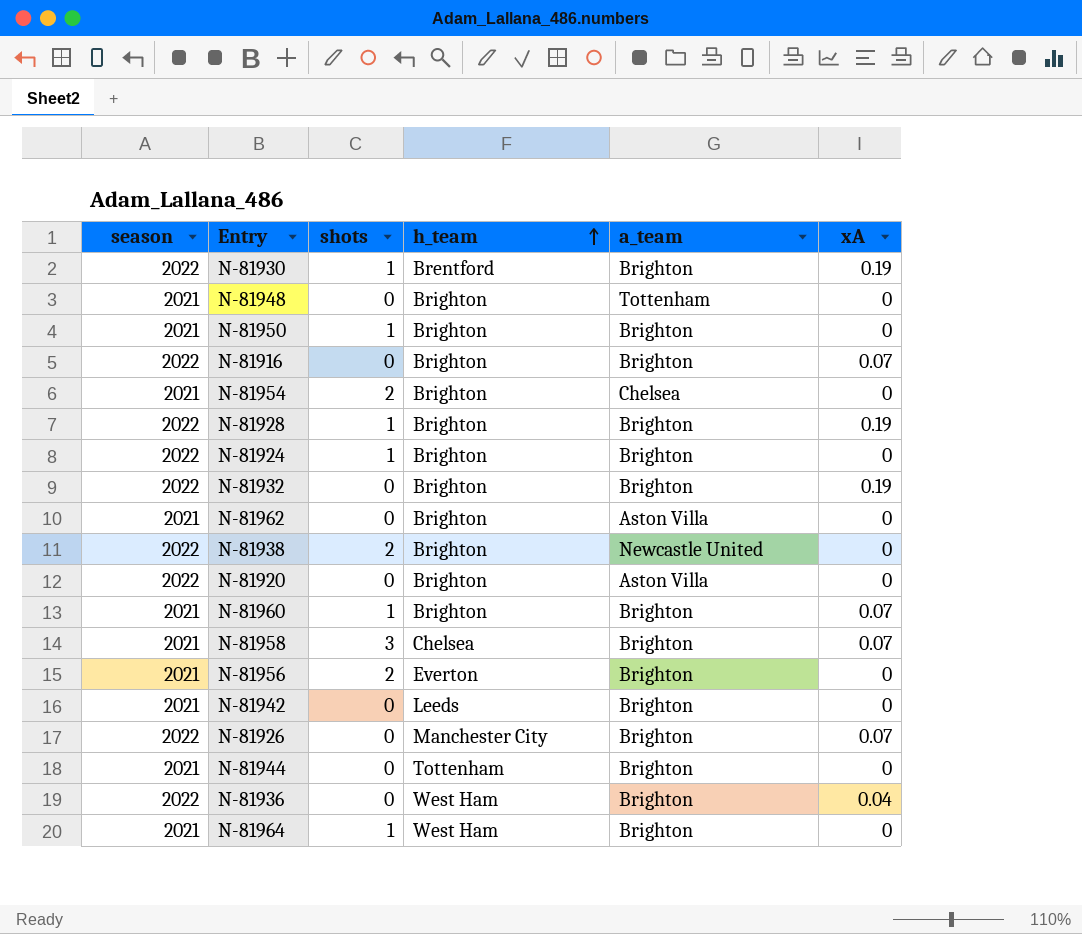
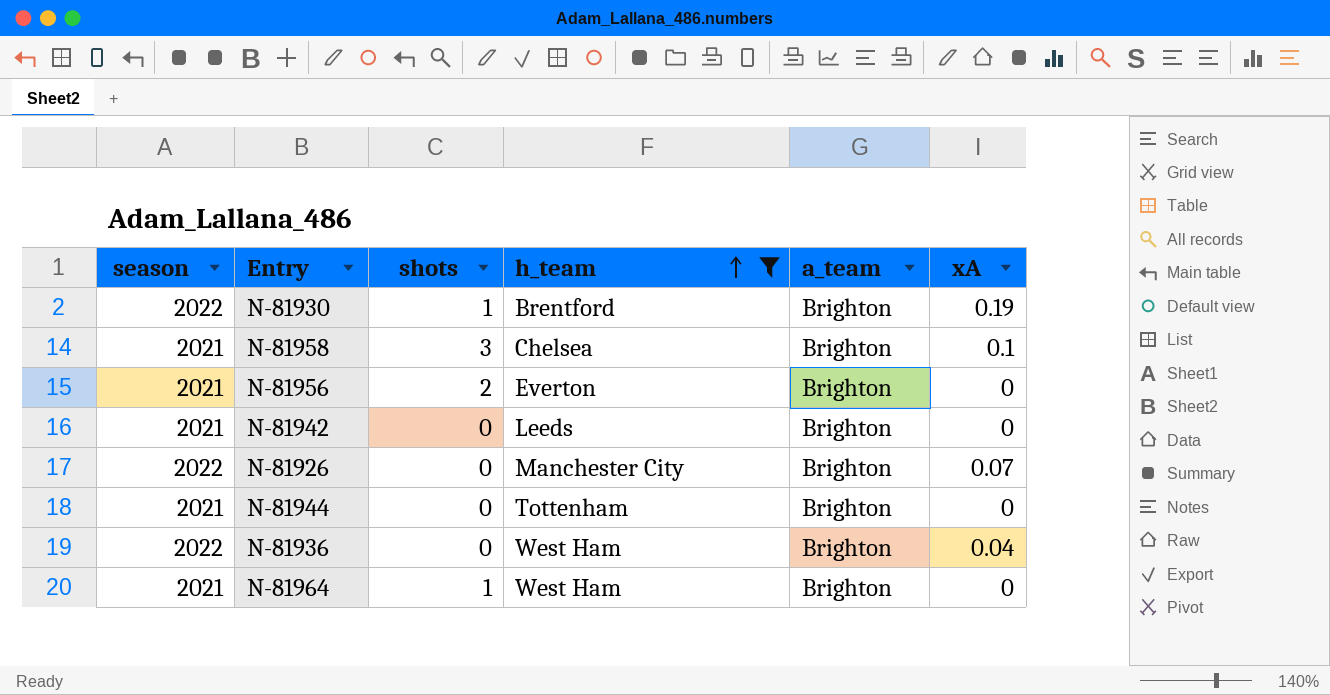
filter: none -> h_team != Brighton
N-81958 | xA: 0.07 -> 0.1

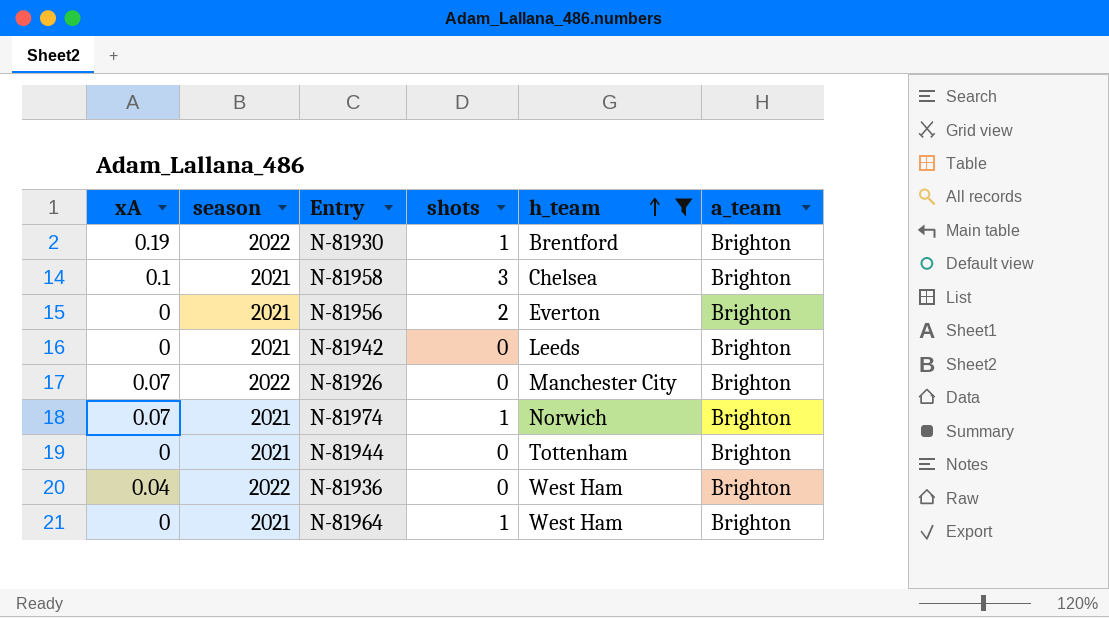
column xA | position: 6 -> 1
row N-81974: none -> 0.07 | 2021 | 1 | Norwich | Brighton

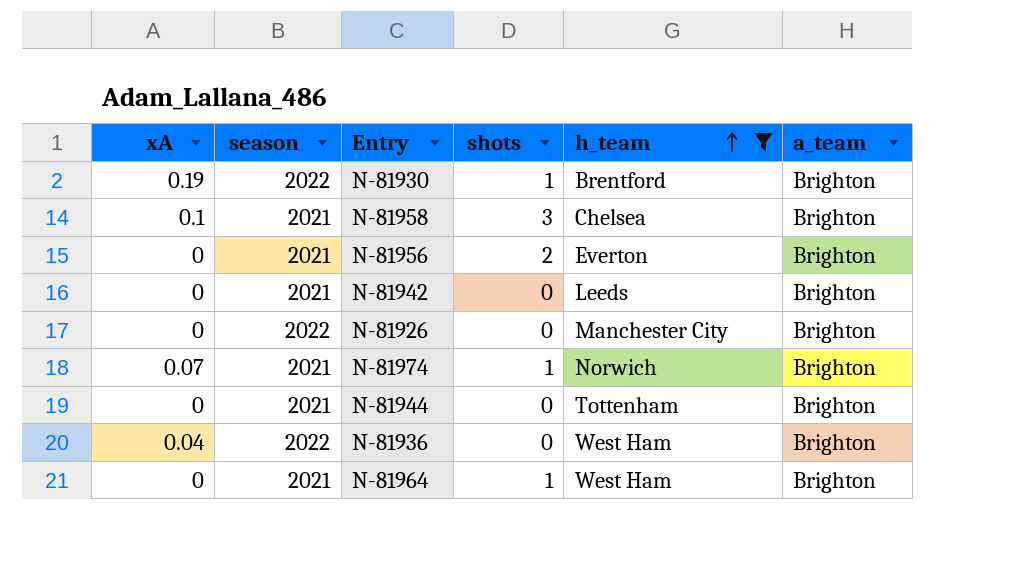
N-81926 | xA: 0.07 -> 0

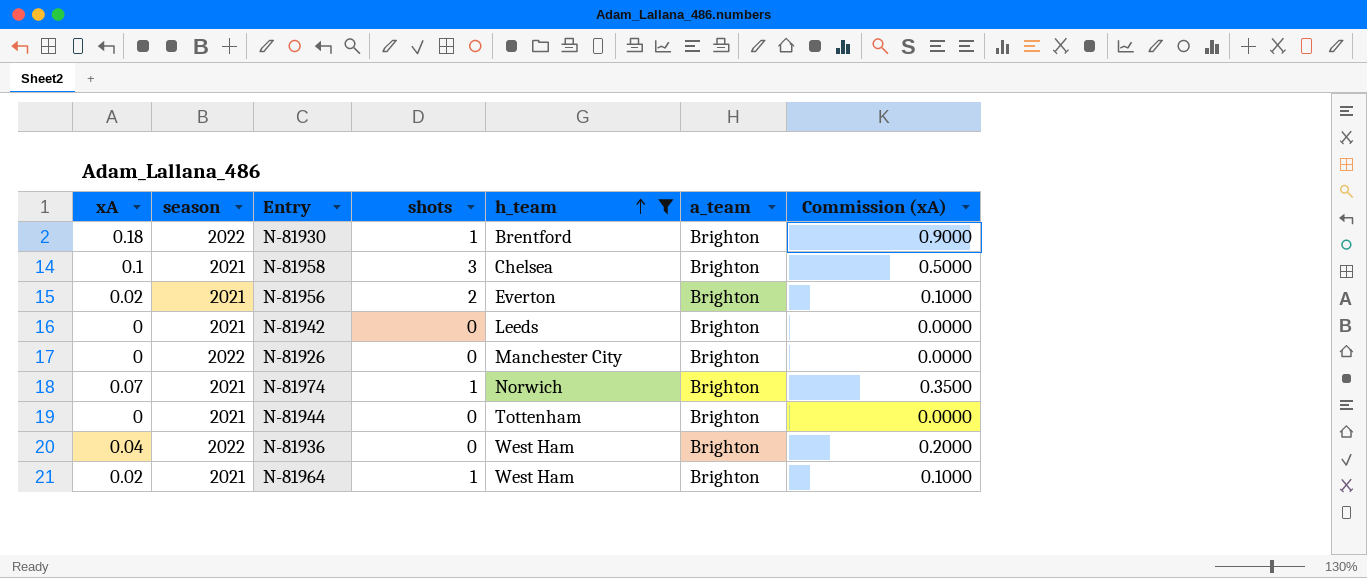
column Commission (xA) | formula: none -> [xA] * 5
N-81930 | xA: 0.19 -> 0.18
N-81956 | xA: 0 -> 0.02
N-81964 | xA: 0 -> 0.02

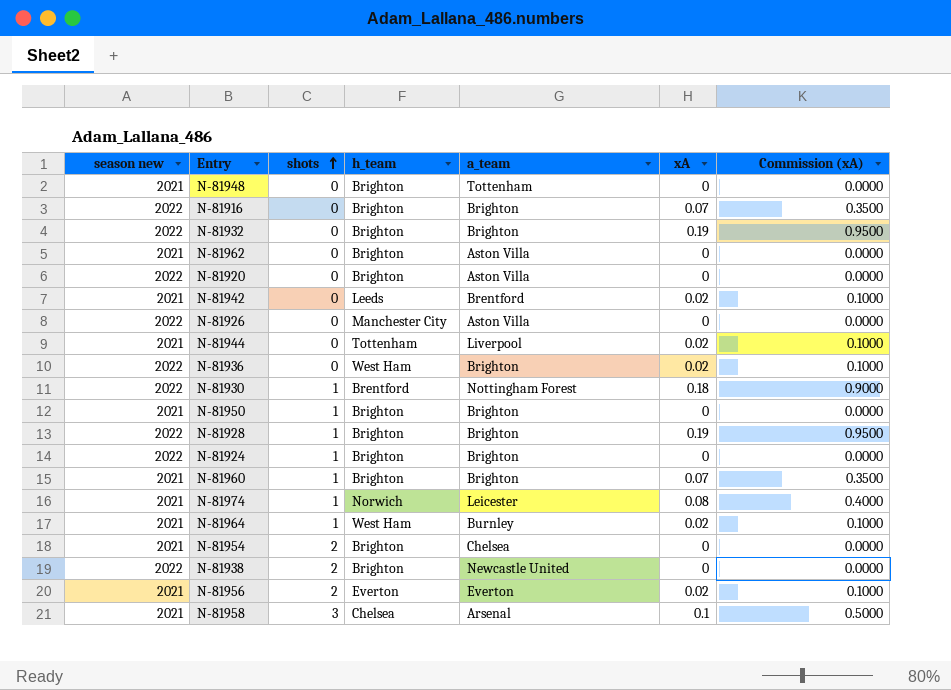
filter: h_team != Brighton -> none
row order: h_team ascending -> shots ascending
column name: season -> season new
column xA | position: 1 -> 6
N-81942 | a_team: Brighton -> Brentford
N-81942 | xA: 0 -> 0.02
N-81942 | Commission (xA): 0.0000 -> 0.1000
N-81926 | a_team: Brighton -> Aston Villa
N-81944 | a_team: Brighton -> Liverpool
N-81944 | xA: 0 -> 0.02
N-81944 | Commission (xA): 0.0000 -> 0.1000
N-81936 | xA: 0.04 -> 0.02
N-81936 | Commission (xA): 0.2000 -> 0.1000
N-81930 | a_team: Brighton -> Nottingham Forest
N-81974 | a_team: Brighton -> Leicester
N-81974 | xA: 0.07 -> 0.08
N-81974 | Commission (xA): 0.3500 -> 0.4000
N-81964 | a_team: Brighton -> Burnley
N-81956 | a_team: Brighton -> Everton
N-81958 | a_team: Brighton -> Arsenal

